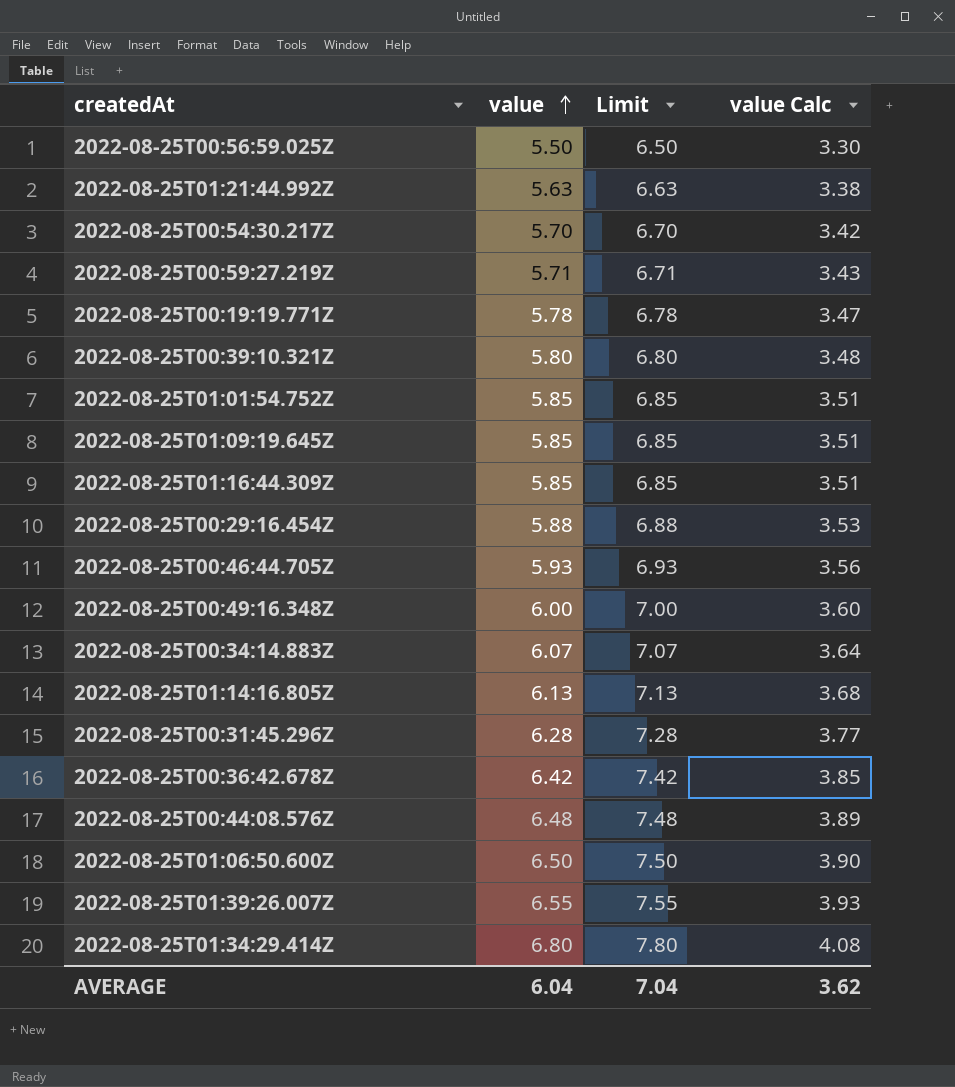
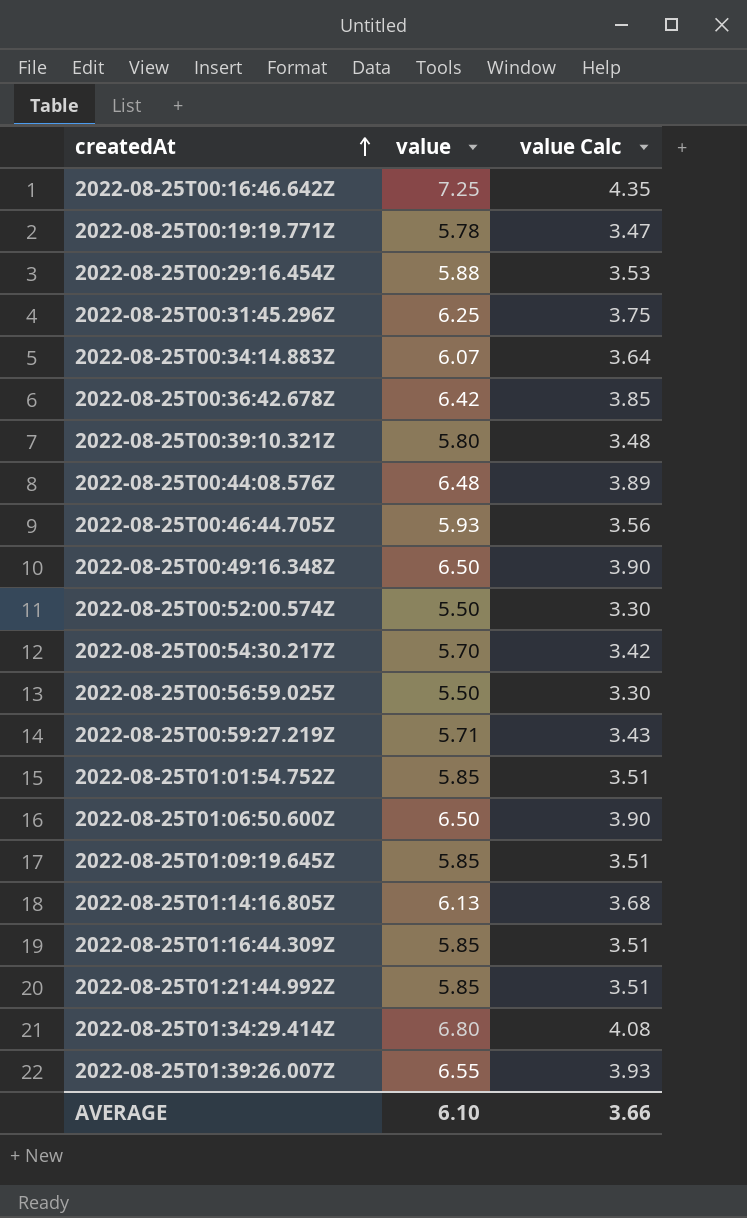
row order: value ascending -> createdAt ascending
column Limit | formula: [value] + 1 -> none
row 2022-08-25T00:16:46.642Z: none -> 7.25 | 4.35
2022-08-25T00:31:45.296Z | value: 6.28 -> 6.25
2022-08-25T00:31:45.296Z | value Calc: 3.77 -> 3.75
2022-08-25T00:49:16.348Z | value: 6.00 -> 6.50
2022-08-25T00:49:16.348Z | value Calc: 3.60 -> 3.90
row 2022-08-25T00:52:00.574Z: none -> 5.50 | 3.30
2022-08-25T01:21:44.992Z | value: 5.63 -> 5.85
2022-08-25T01:21:44.992Z | value Calc: 3.38 -> 3.51
AVERAGE | value: 6.04 -> 6.10
AVERAGE | value Calc: 3.62 -> 3.66

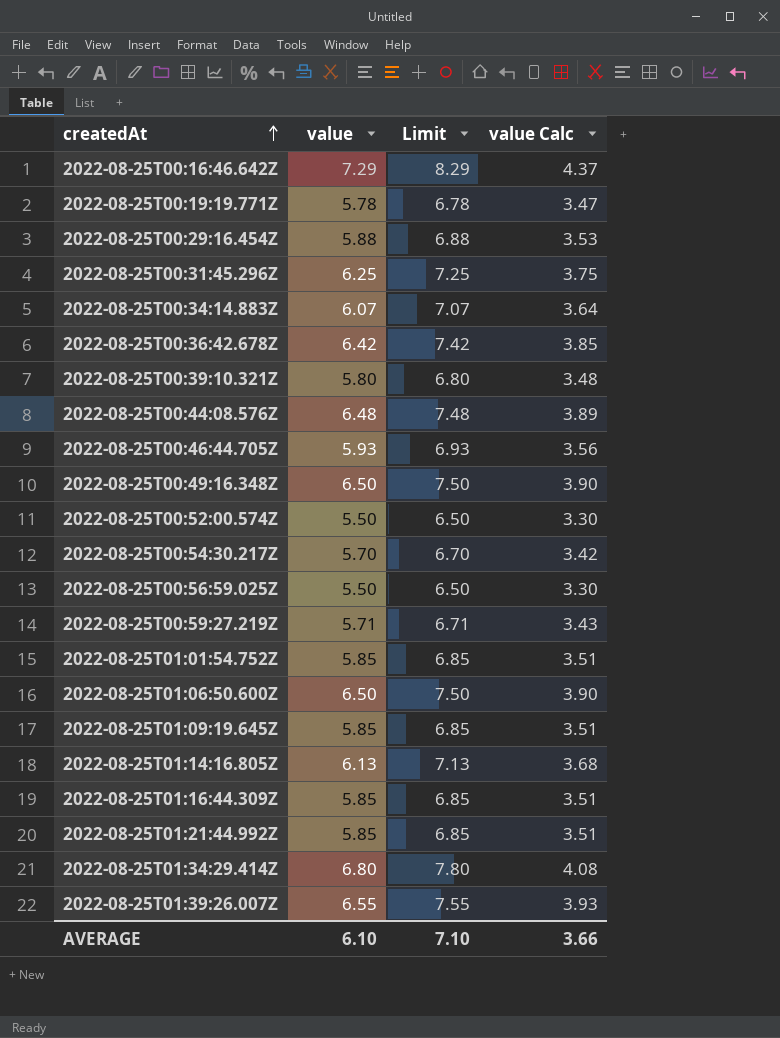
column Limit | formula: none -> [value] + 1
2022-08-25T00:16:46.642Z | value: 7.25 -> 7.29
2022-08-25T00:16:46.642Z | value Calc: 4.35 -> 4.37

